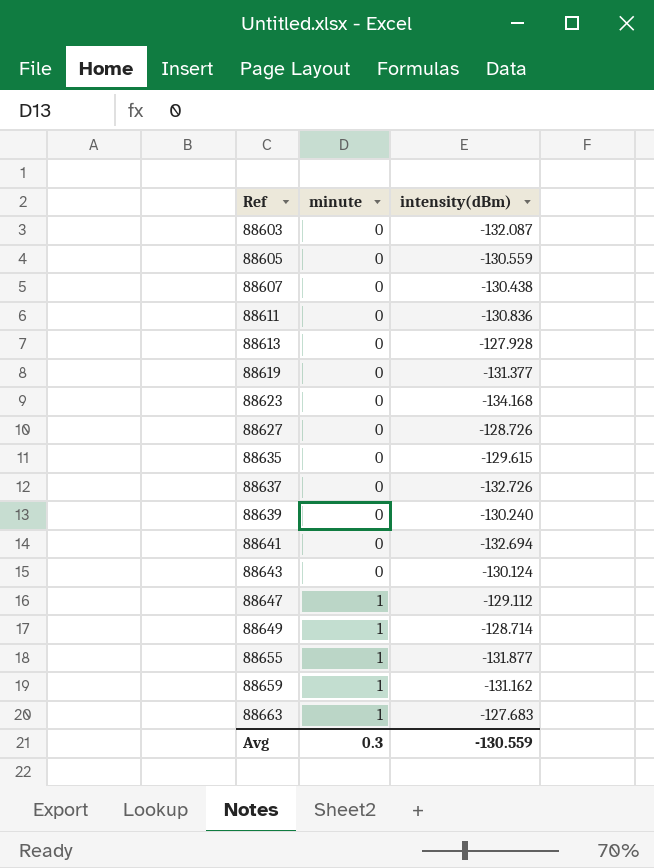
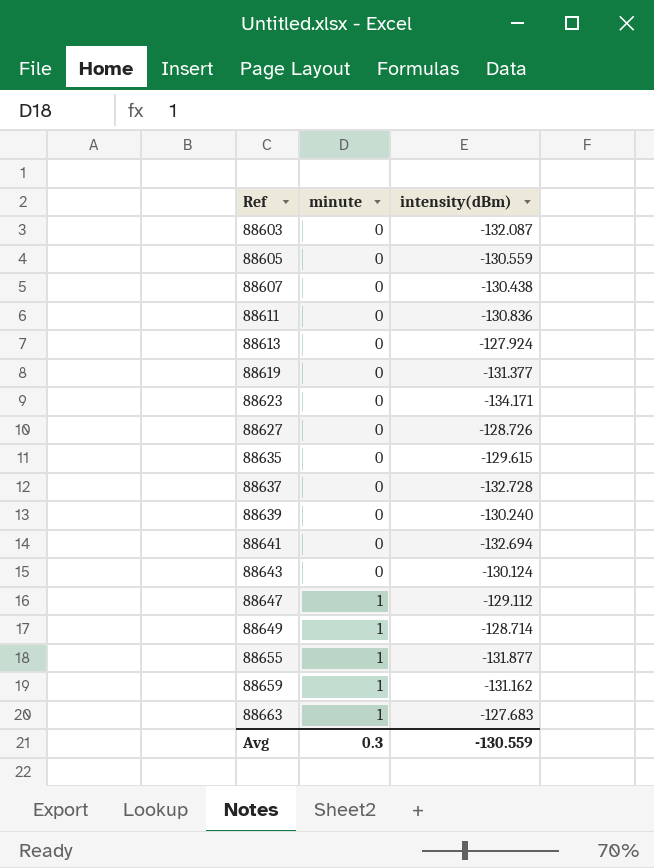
88613 | intensity(dBm): -127.928 -> -127.924
88623 | intensity(dBm): -134.168 -> -134.171
88637 | intensity(dBm): -132.726 -> -132.728

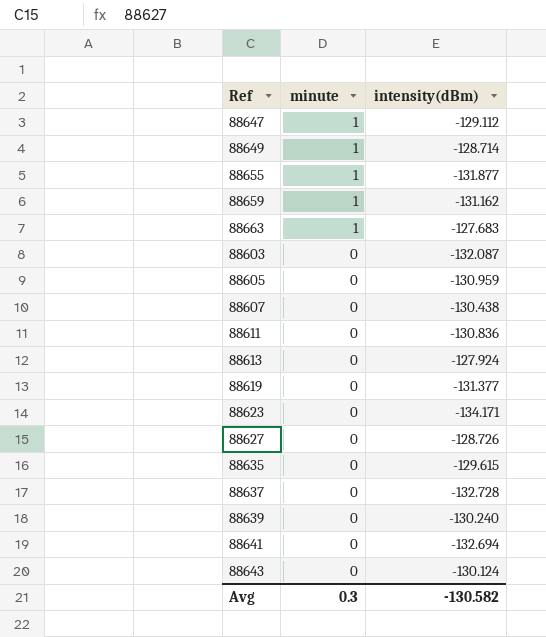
row order: Ref ascending -> minute descending
88605 | intensity(dBm): -130.559 -> -130.959
Avg | intensity(dBm): -130.559 -> -130.582

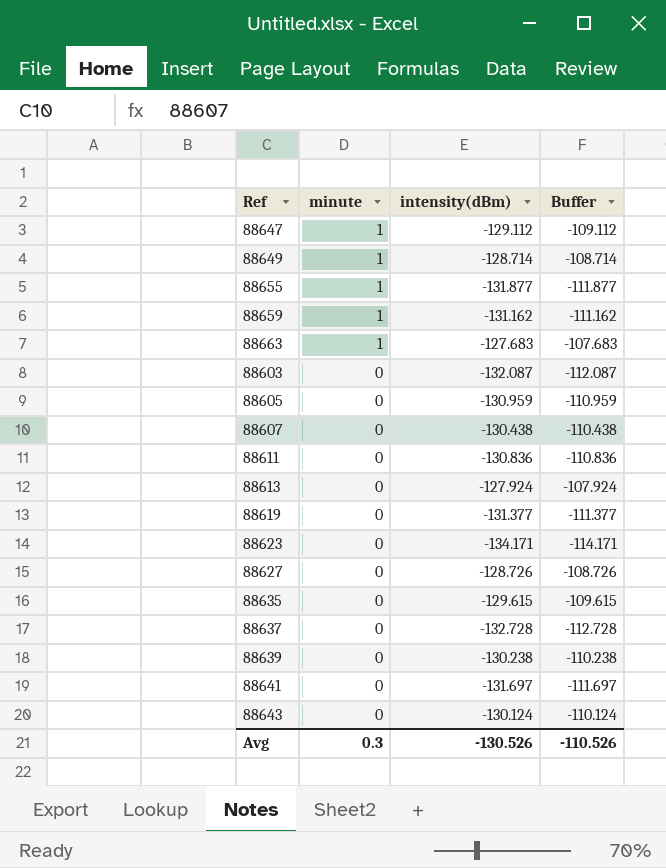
column Buffer | formula: none -> [intensity(dBm)] + 20
88639 | intensity(dBm): -130.240 -> -130.238
88641 | intensity(dBm): -132.694 -> -131.697
Avg | intensity(dBm): -130.582 -> -130.526

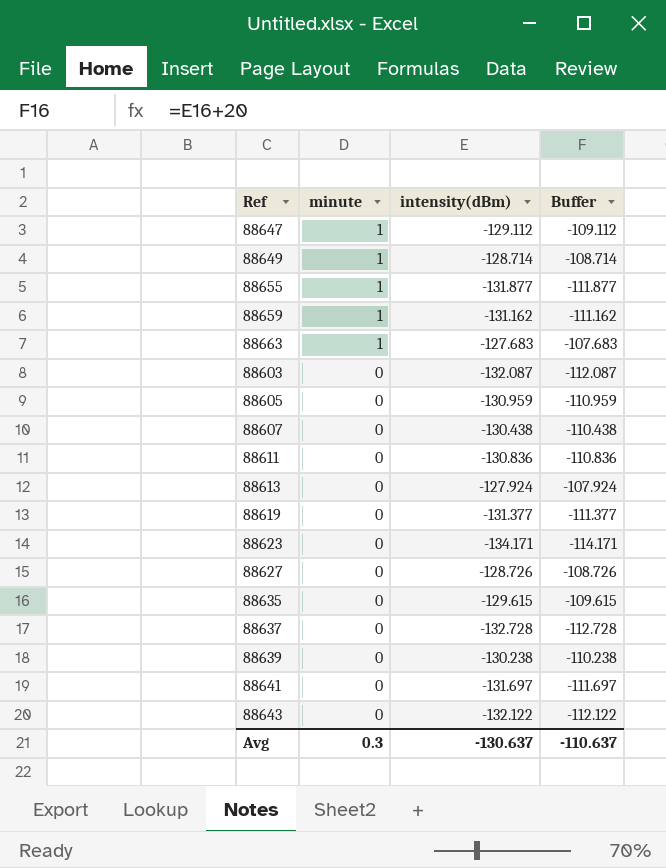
88643 | intensity(dBm): -130.124 -> -132.122
88643 | Buffer: -110.124 -> -112.122
Avg | intensity(dBm): -130.526 -> -130.637
Avg | Buffer: -110.526 -> -110.637

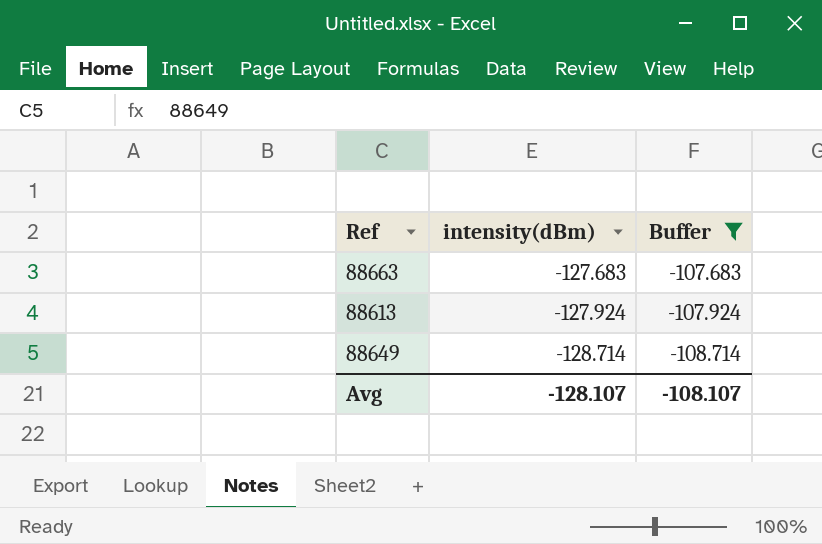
filter: none -> Buffer >= -108.714
row order: minute descending -> intensity(dBm) descending
column minute | position: 2 -> none
Avg | intensity(dBm): -130.637 -> -128.107
Avg | Buffer: -110.637 -> -108.107

